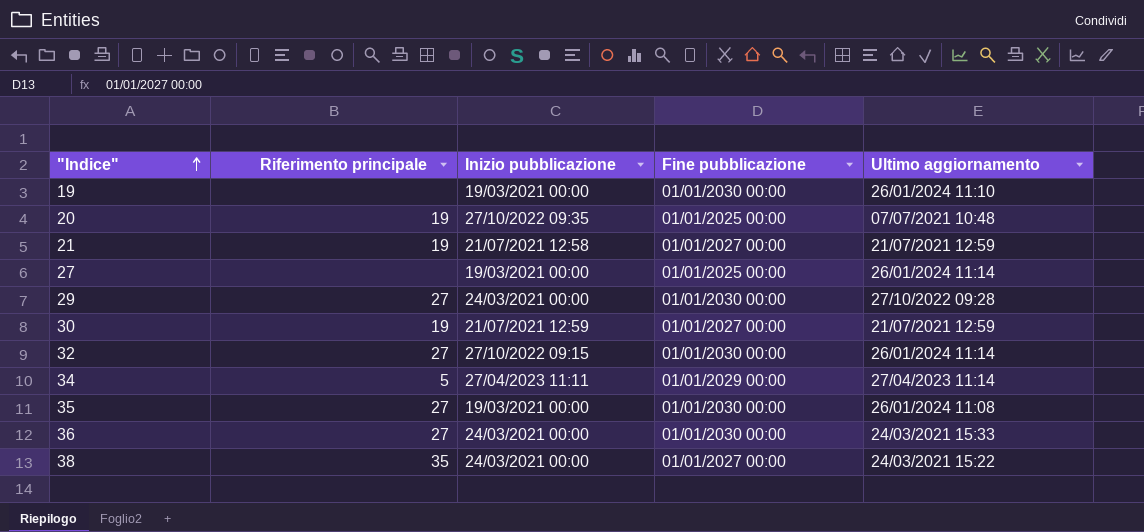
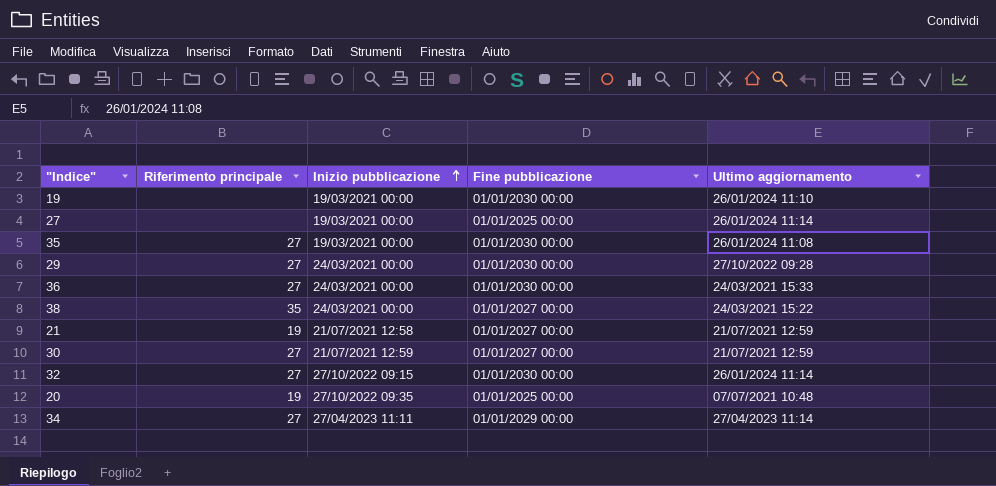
row order: "Indice" ascending -> Inizio pubblicazione ascending
30 | Riferimento principale: 19 -> 27
34 | Riferimento principale: 5 -> 27

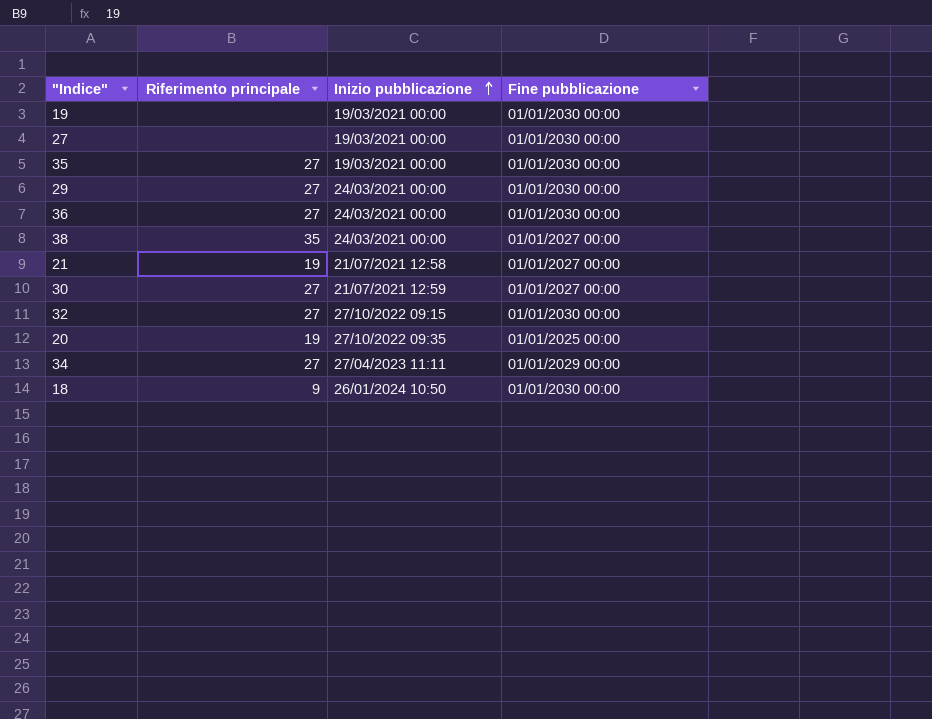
column Ultimo aggiornamento | position: 5 -> none
27 | Fine pubblicazione: 01/01/2025 00:00 -> 01/01/2030 00:00
row 18: none -> 9 | 26/01/2024 10:50 | 01/01/2030 00:00

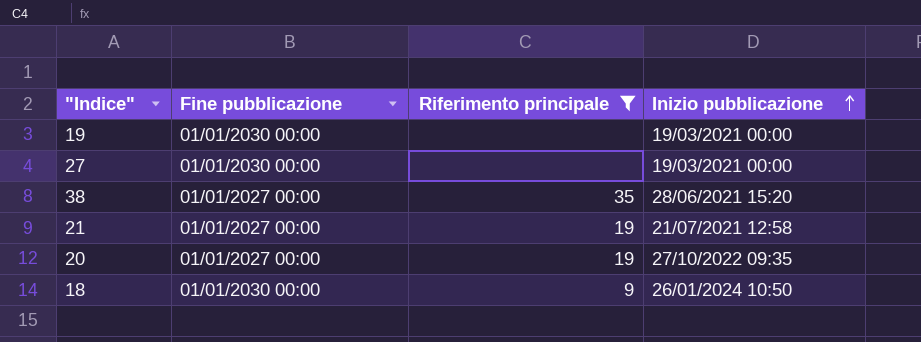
filter: none -> Riferimento principale != 27
column Fine pubblicazione | position: 4 -> 2
38 | Inizio pubblicazione: 24/03/2021 00:00 -> 28/06/2021 15:20
20 | Fine pubblicazione: 01/01/2025 00:00 -> 01/01/2027 00:00

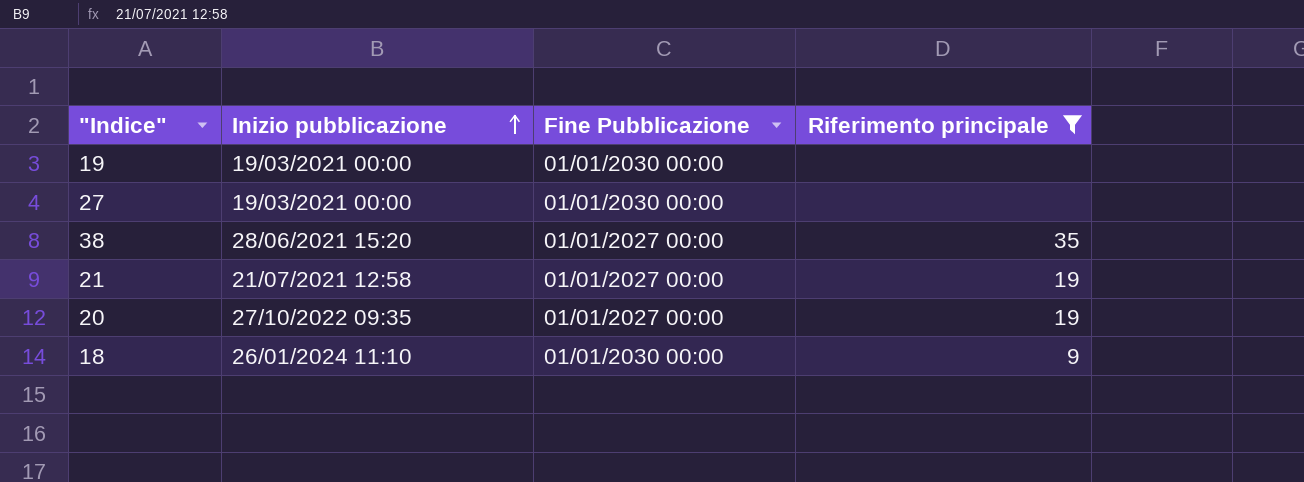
column Inizio pubblicazione | position: 4 -> 2
column name: Fine pubblicazione -> Fine Pubblicazione
18 | Inizio pubblicazione: 26/01/2024 10:50 -> 26/01/2024 11:10

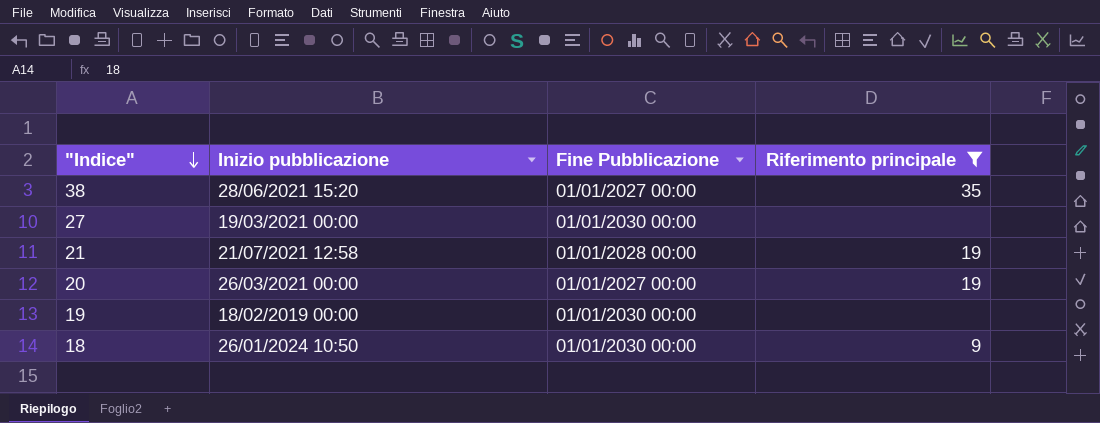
row order: Inizio pubblicazione ascending -> "Indice" descending
21 | Fine Pubblicazione: 01/01/2027 00:00 -> 01/01/2028 00:00
20 | Inizio pubblicazione: 27/10/2022 09:35 -> 26/03/2021 00:00
19 | Inizio pubblicazione: 19/03/2021 00:00 -> 18/02/2019 00:00
18 | Inizio pubblicazione: 26/01/2024 11:10 -> 26/01/2024 10:50

